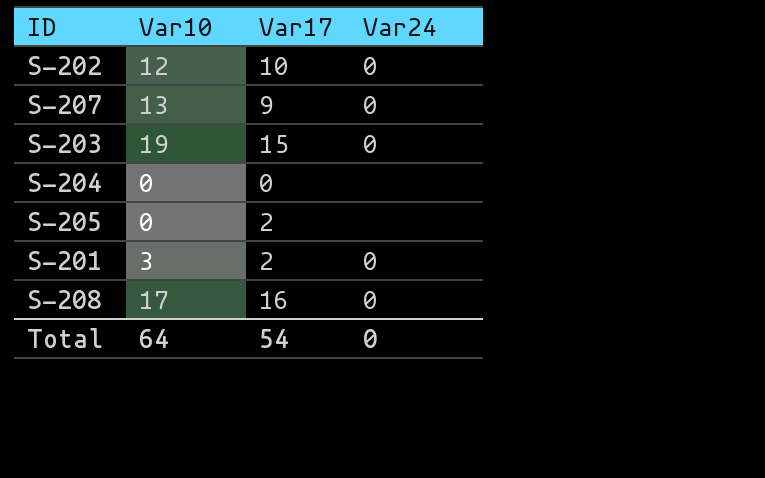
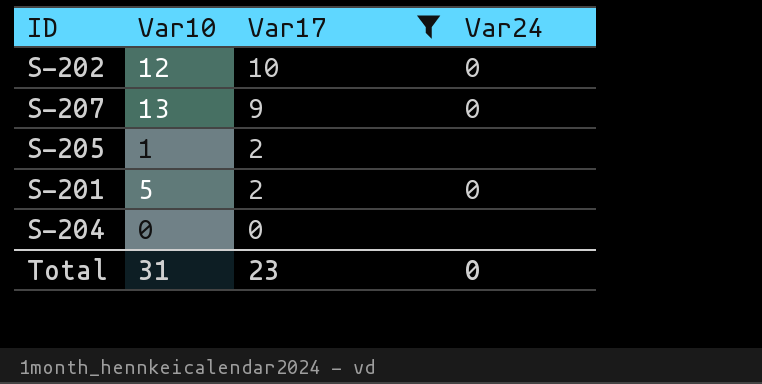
filter: none -> Var17 <= 10
row order: none -> Var17 descending
S-205 | Var10: 0 -> 1
S-201 | Var10: 3 -> 5
Total | Var10: 64 -> 31
Total | Var17: 54 -> 23

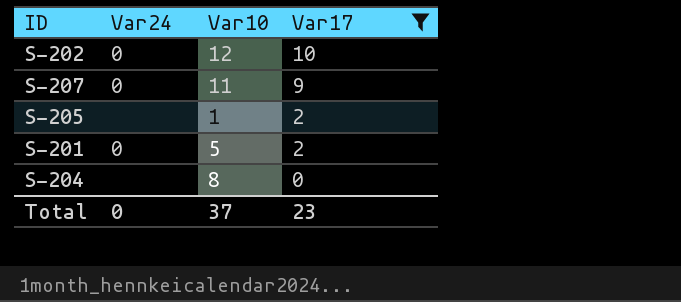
column Var24 | position: 4 -> 2
S-207 | Var10: 13 -> 11
S-204 | Var10: 0 -> 8
Total | Var10: 31 -> 37

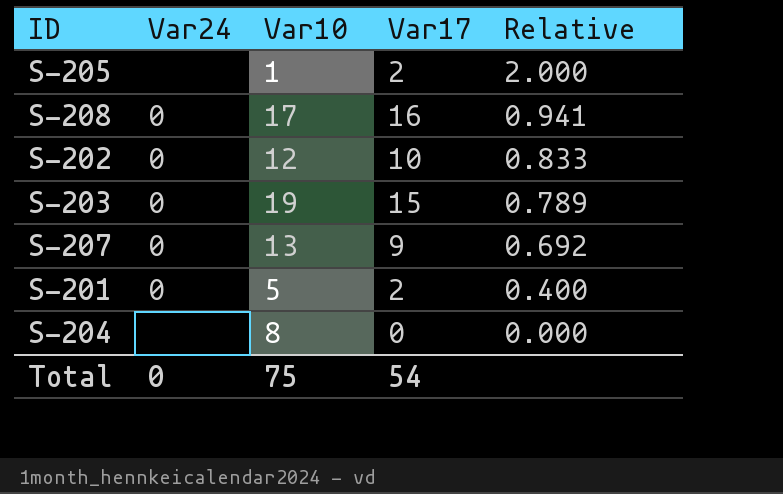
filter: Var17 <= 10 -> none
row order: Var17 descending -> Relative descending
column Relative | formula: none -> [Var17] / [Var10]
S-207 | Var10: 11 -> 13
Total | Var10: 37 -> 75
Total | Var17: 23 -> 54

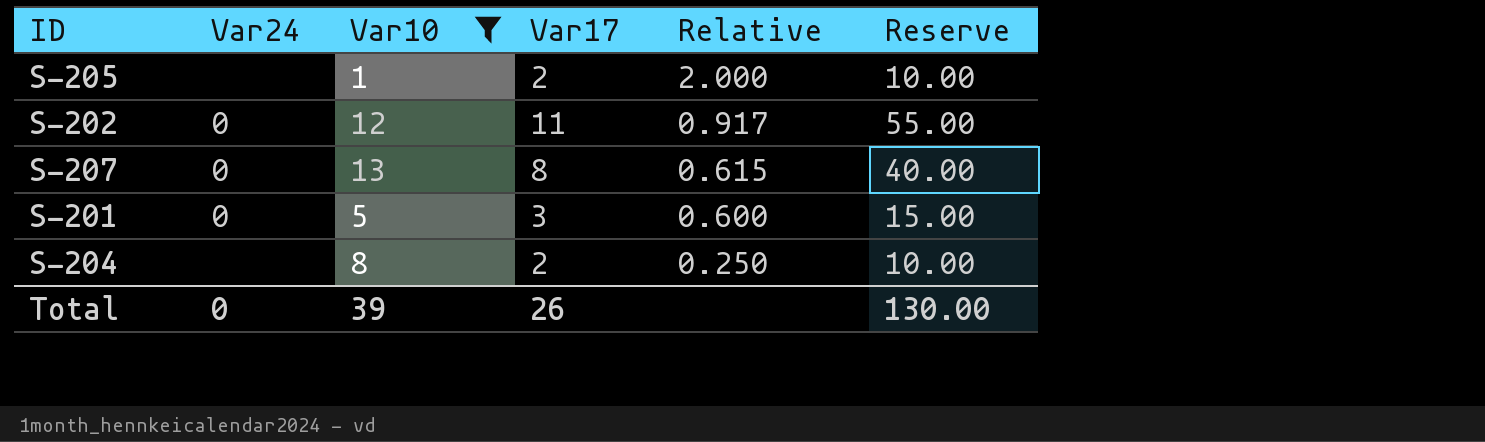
filter: none -> Var10 <= 13
column Reserve | formula: none -> [Var17] * 5
S-202 | Var17: 10 -> 11
S-202 | Relative: 0.833 -> 0.917
S-207 | Var17: 9 -> 8
S-207 | Relative: 0.692 -> 0.615
S-201 | Var17: 2 -> 3
S-201 | Relative: 0.400 -> 0.600
S-204 | Var17: 0 -> 2
S-204 | Relative: 0.000 -> 0.250
Total | Var10: 75 -> 39
Total | Var17: 54 -> 26

